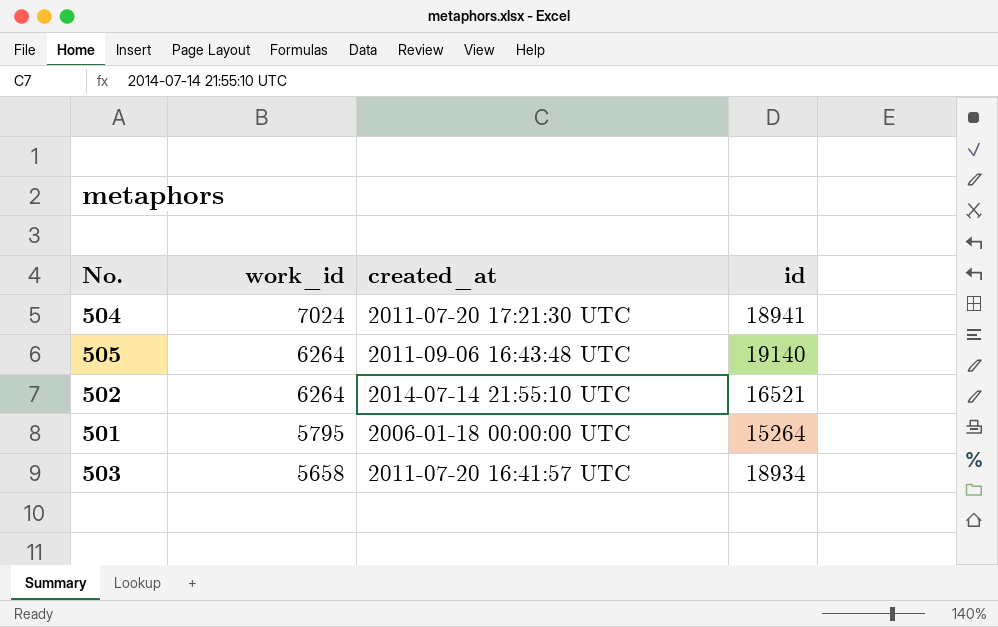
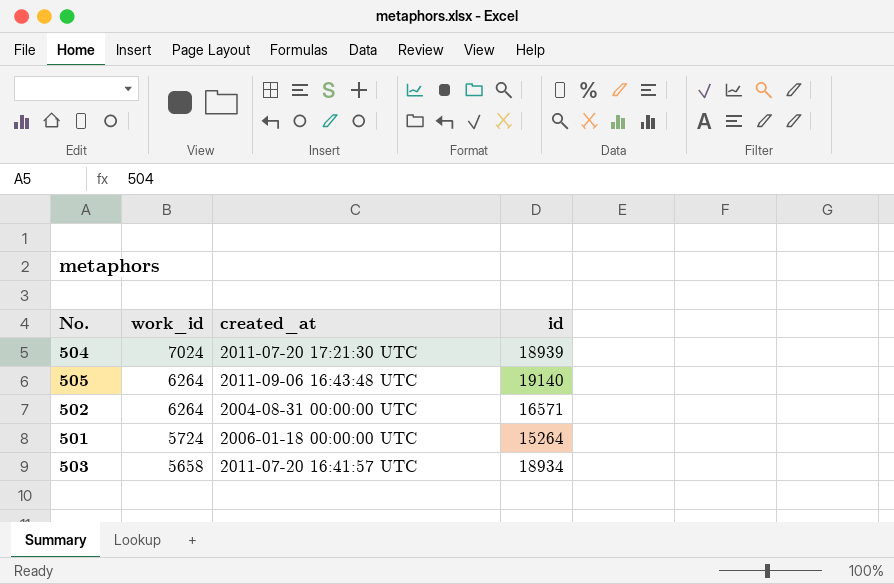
504 | id: 18941 -> 18939
502 | created_at: 2014-07-14 21:55:10 UTC -> 2004-08-31 00:00:00 UTC
502 | id: 16521 -> 16571
501 | work_id: 5795 -> 5724

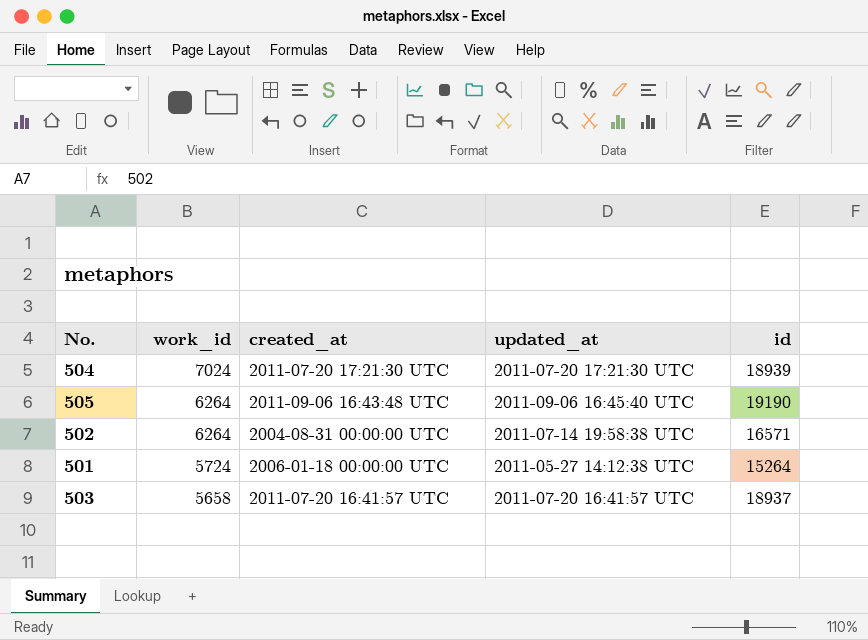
column updated_at | position: none -> 4
505 | id: 19140 -> 19190
503 | id: 18934 -> 18937

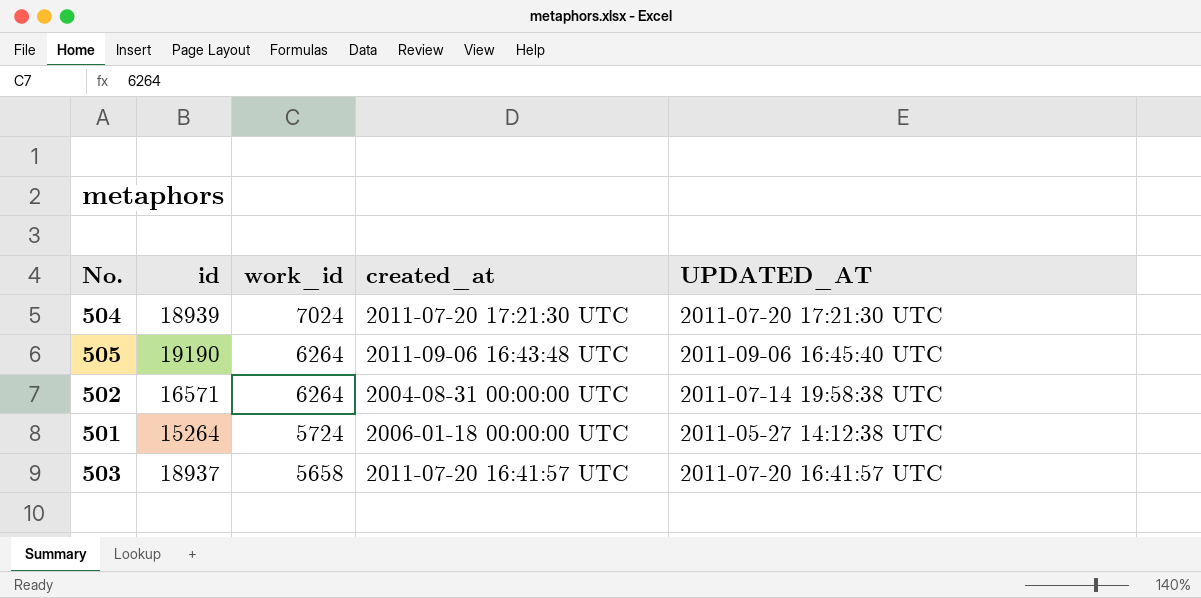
column id | position: 5 -> 2
column name: updated_at -> UPDATED_AT

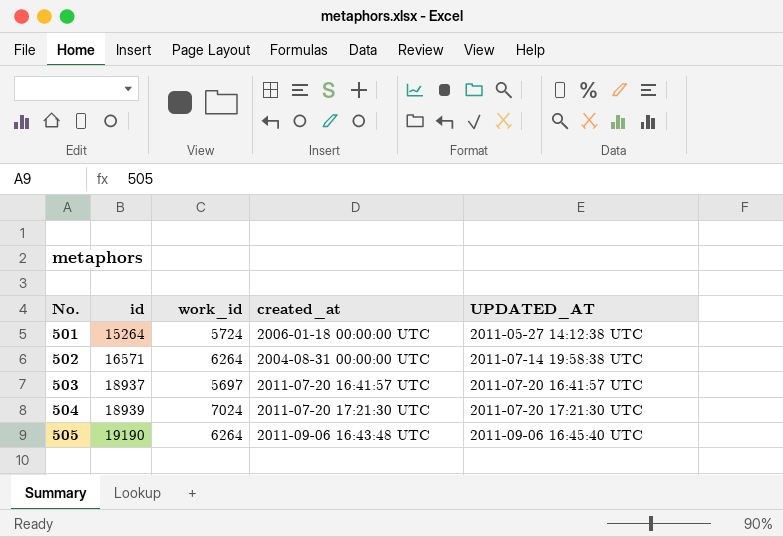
row order: work_id descending -> No. ascending
503 | work_id: 5658 -> 5697

